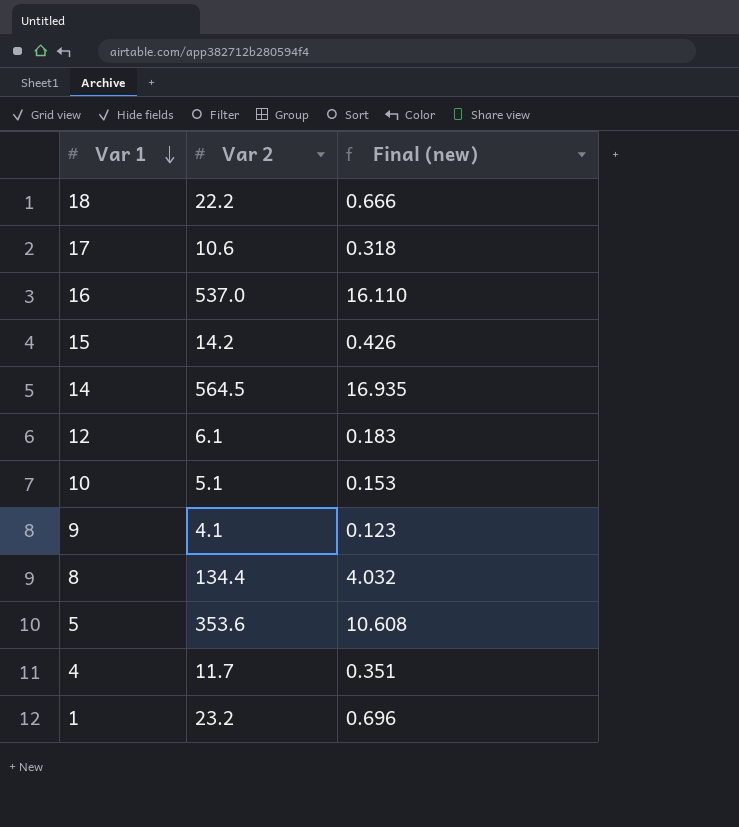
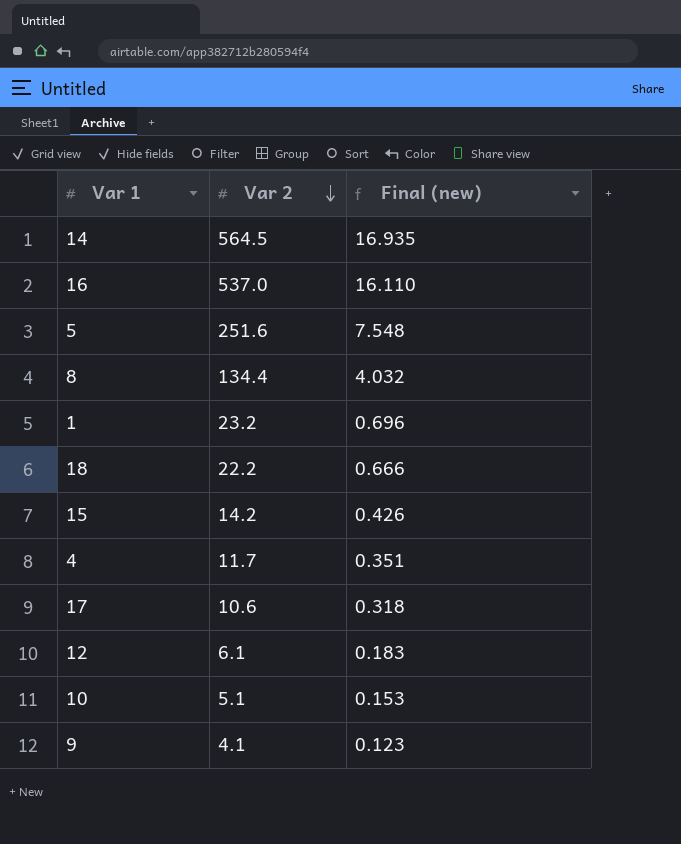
row order: Var 1 descending -> Var 2 descending
5 | Var 2: 353.6 -> 251.6
5 | Final (new): 10.608 -> 7.548

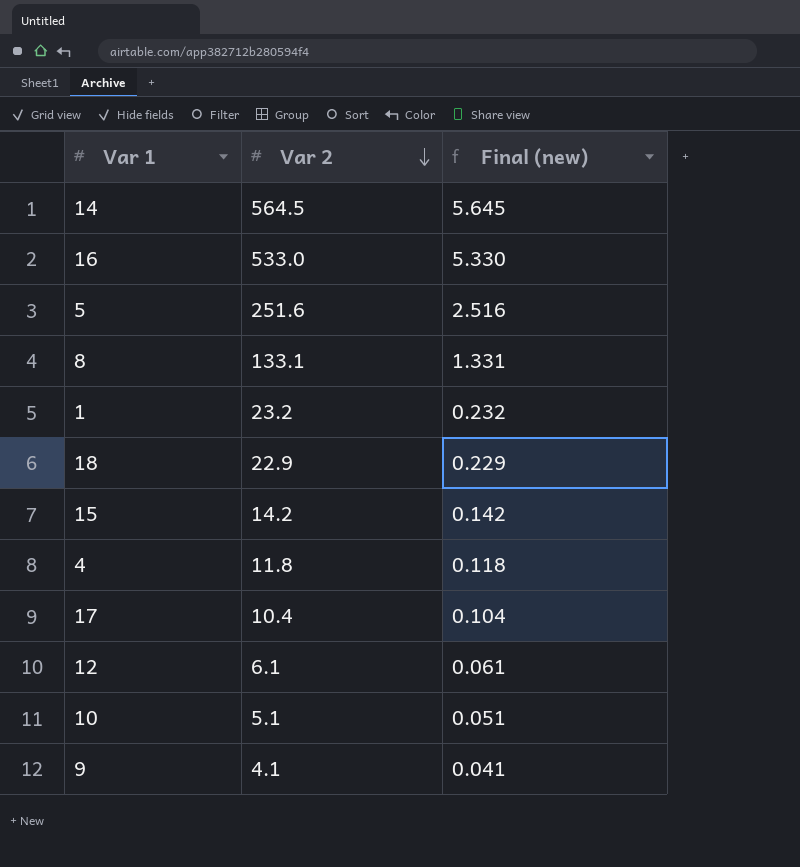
column Final (new) | formula: [Var 2] * 0.03 -> [Var 2] * 0.01
16 | Var 2: 537.0 -> 533.0
8 | Var 2: 134.4 -> 133.1
18 | Var 2: 22.2 -> 22.9
4 | Var 2: 11.7 -> 11.8
17 | Var 2: 10.6 -> 10.4

